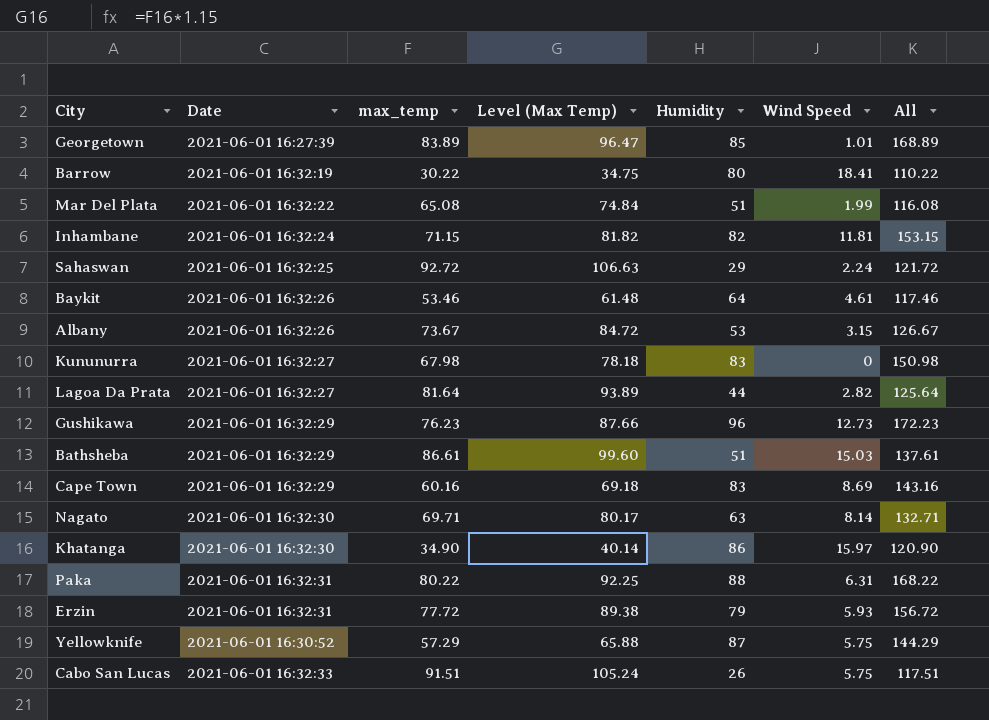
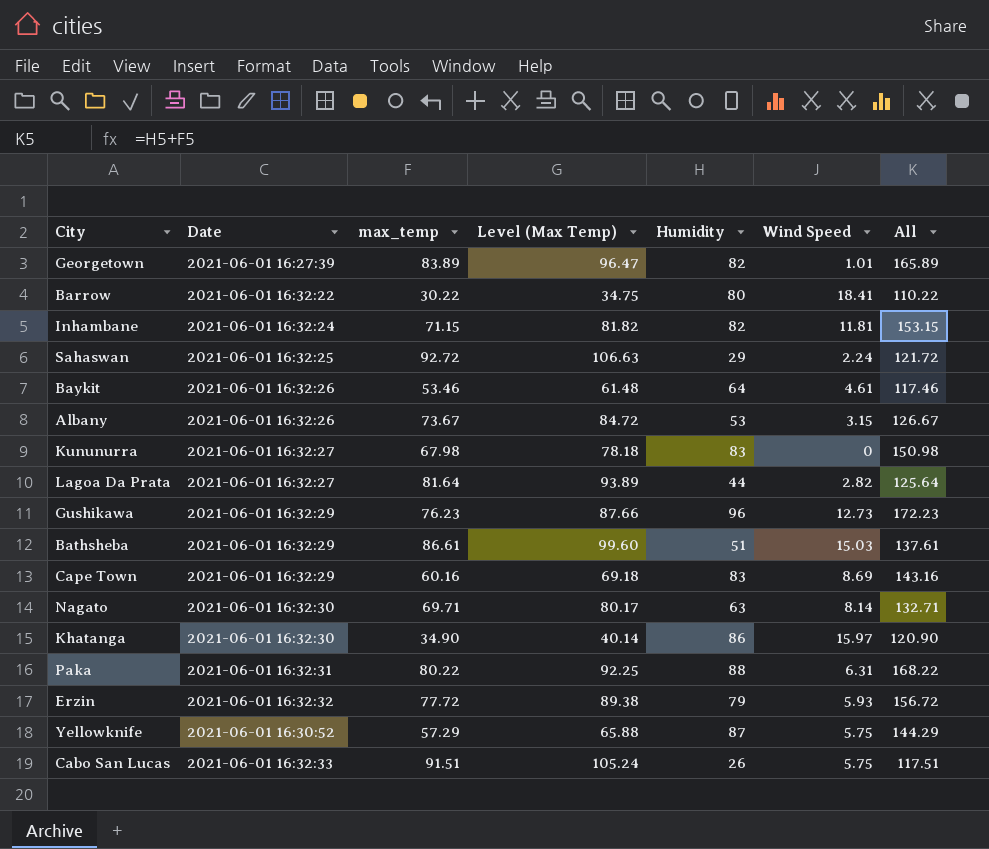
row Mar Del Plata: 2021-06-01 16:32:22 | 65.08 | 74.84 | 51 | 1.99 | 116.08 -> none
Georgetown | Humidity: 85 -> 82
Georgetown | All: 168.89 -> 165.89
Barrow | Date: 2021-06-01 16:32:19 -> 2021-06-01 16:32:22
Erzin | Date: 2021-06-01 16:32:31 -> 2021-06-01 16:32:32

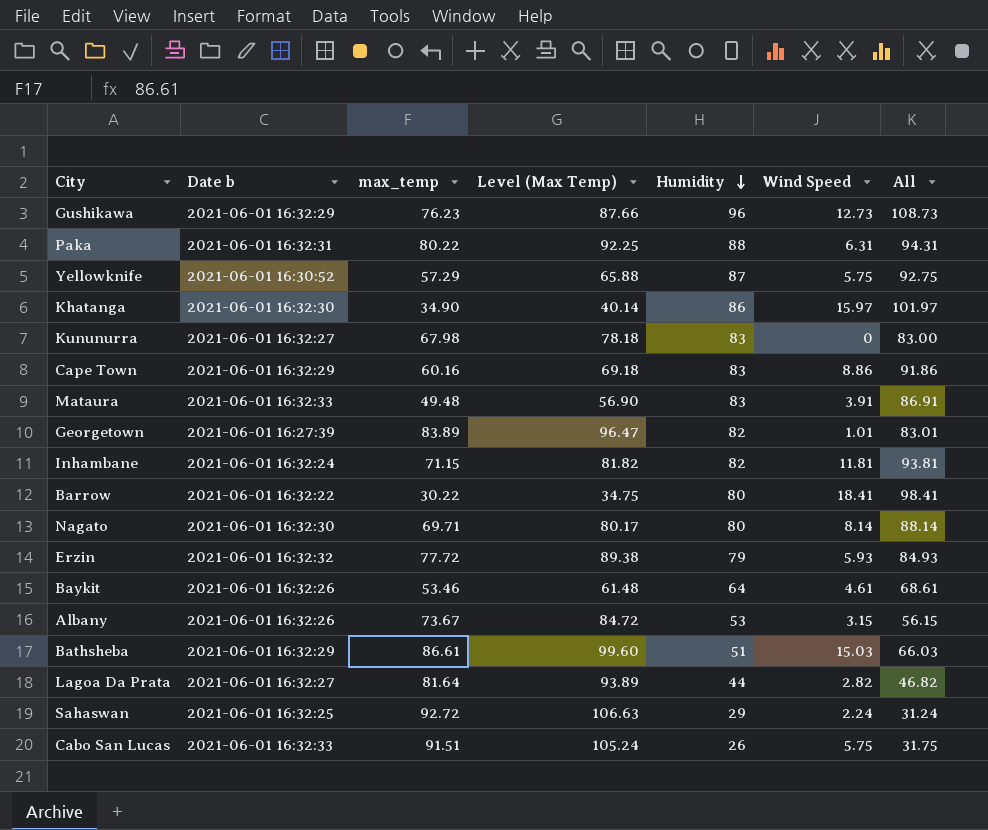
row order: none -> Humidity descending
column name: Date -> Date b
column All | formula: [max_temp] + [Humidity] -> [Humidity] + [Wind Speed]
Cape Town | Wind Speed: 8.69 -> 8.86
row Mataura: none -> 2021-06-01 16:32:33 | 49.48 | 56.90 | 83 | 3.91 | 86.91
Nagato | Humidity: 63 -> 80

